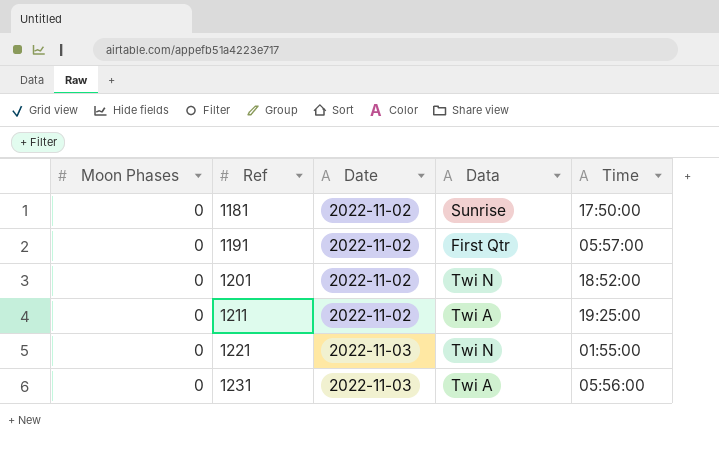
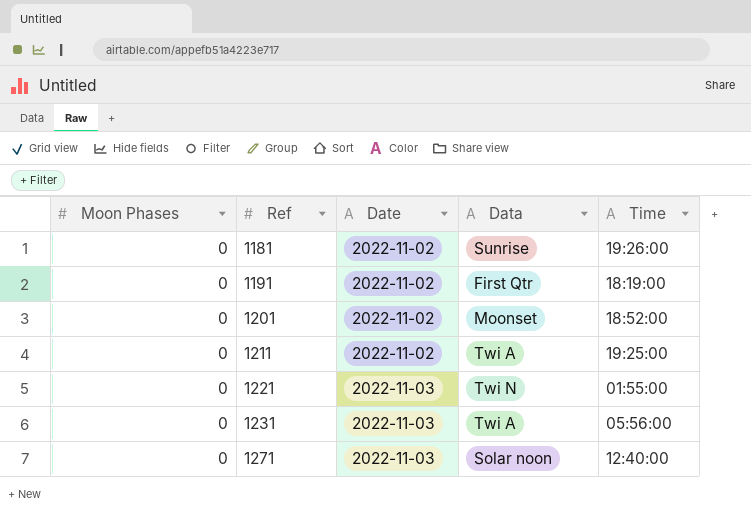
1181 | Time: 17:50:00 -> 19:26:00
1191 | Time: 05:57:00 -> 18:19:00
1201 | Data: Twi N -> Moonset
row 1271: none -> 0 | 2022-11-03 | Solar noon | 12:40:00

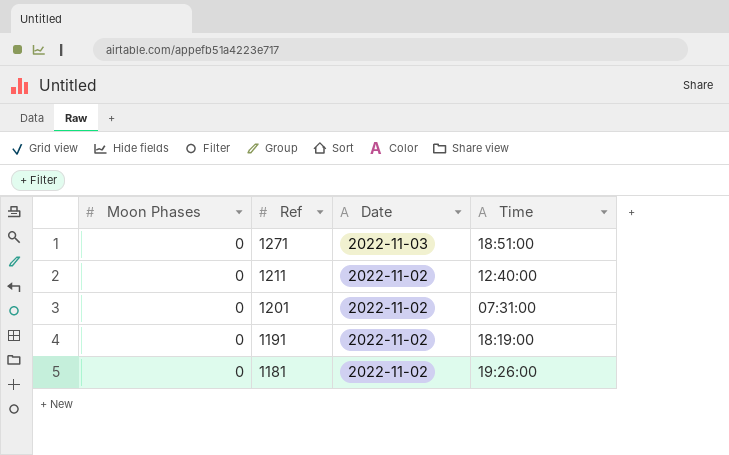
row order: Ref ascending -> Ref descending
column Data | position: 4 -> none
row 1221: 0 | 2022-11-03 | Twi N | 01:55:00 -> none
row 1231: 0 | 2022-11-03 | Twi A | 05:56:00 -> none
1271 | Time: 12:40:00 -> 18:51:00
1211 | Time: 19:25:00 -> 12:40:00
1201 | Time: 18:52:00 -> 07:31:00

